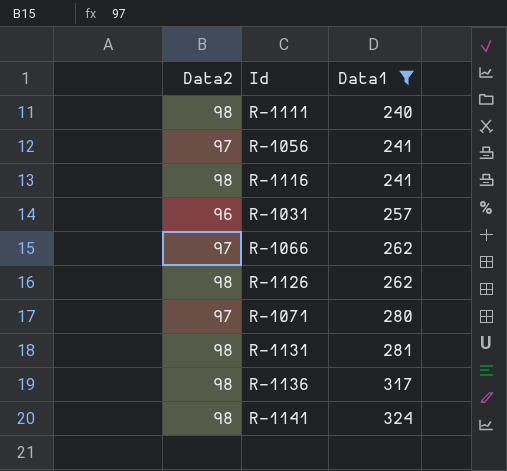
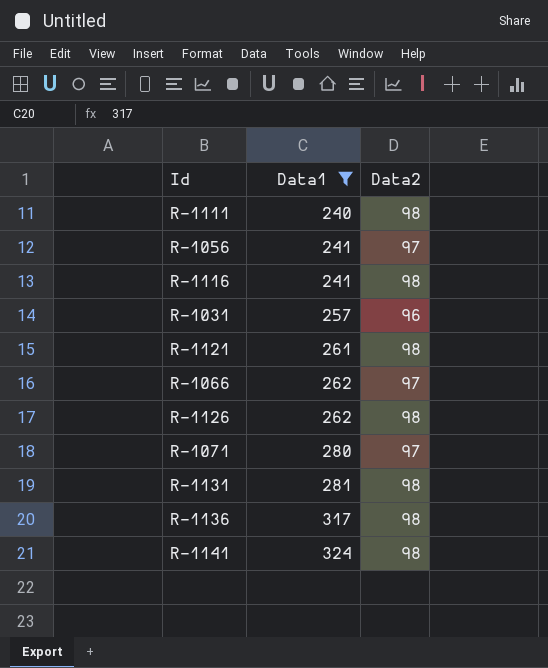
column Data2 | position: 1 -> 3
row R-1121: none -> 261 | 98

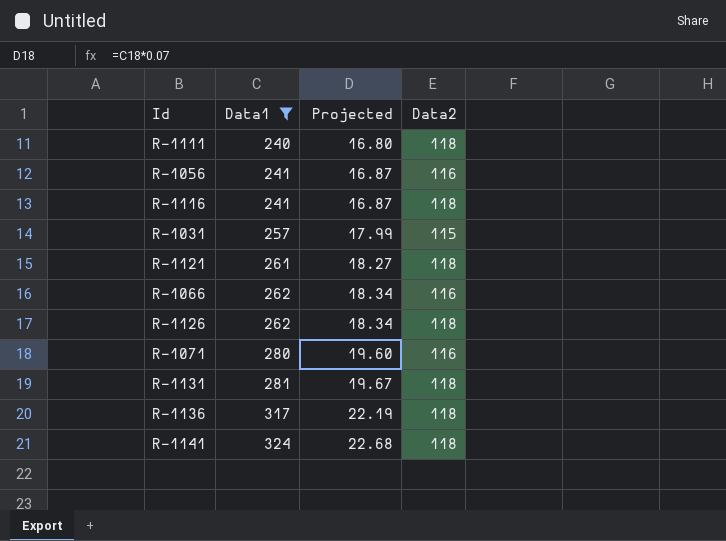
column Projected | formula: none -> [Data1] * 0.07
R-1111 | Data2: 98 -> 118
R-1056 | Data2: 97 -> 116
R-1116 | Data2: 98 -> 118
R-1031 | Data2: 96 -> 115
R-1121 | Data2: 98 -> 118
R-1066 | Data2: 97 -> 116
R-1126 | Data2: 98 -> 118
R-1071 | Data2: 97 -> 116
R-1131 | Data2: 98 -> 118
R-1136 | Data2: 98 -> 118
R-1141 | Data2: 98 -> 118

